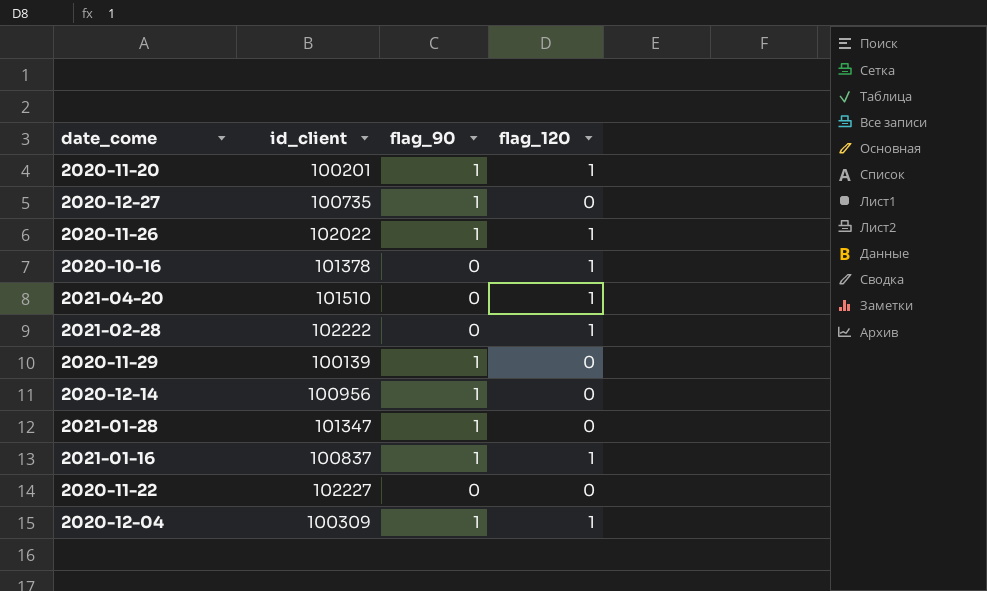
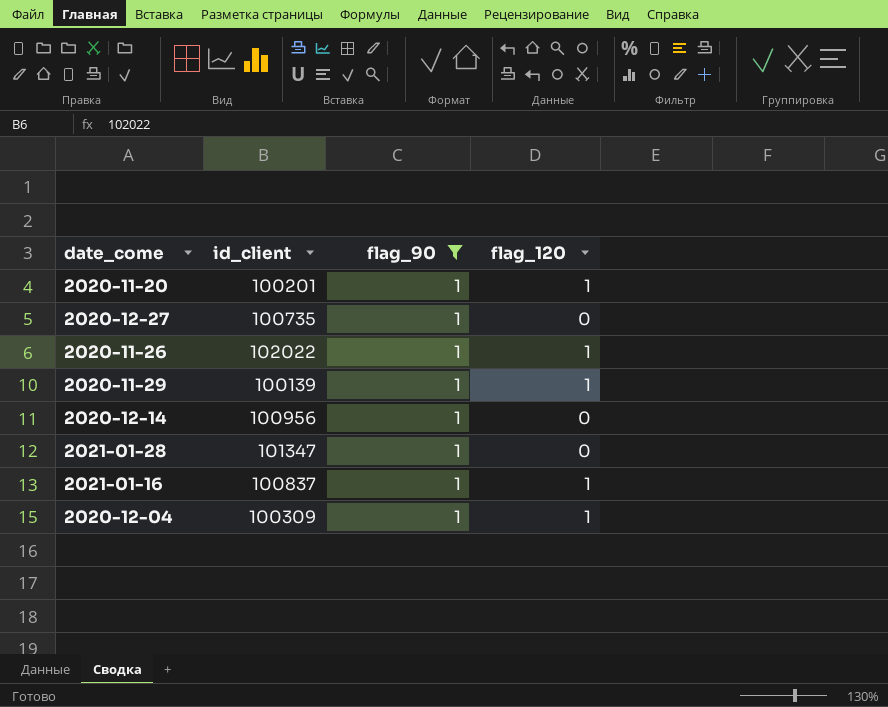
filter: none -> flag_90 = 1
2020-11-29 | flag_120: 0 -> 1

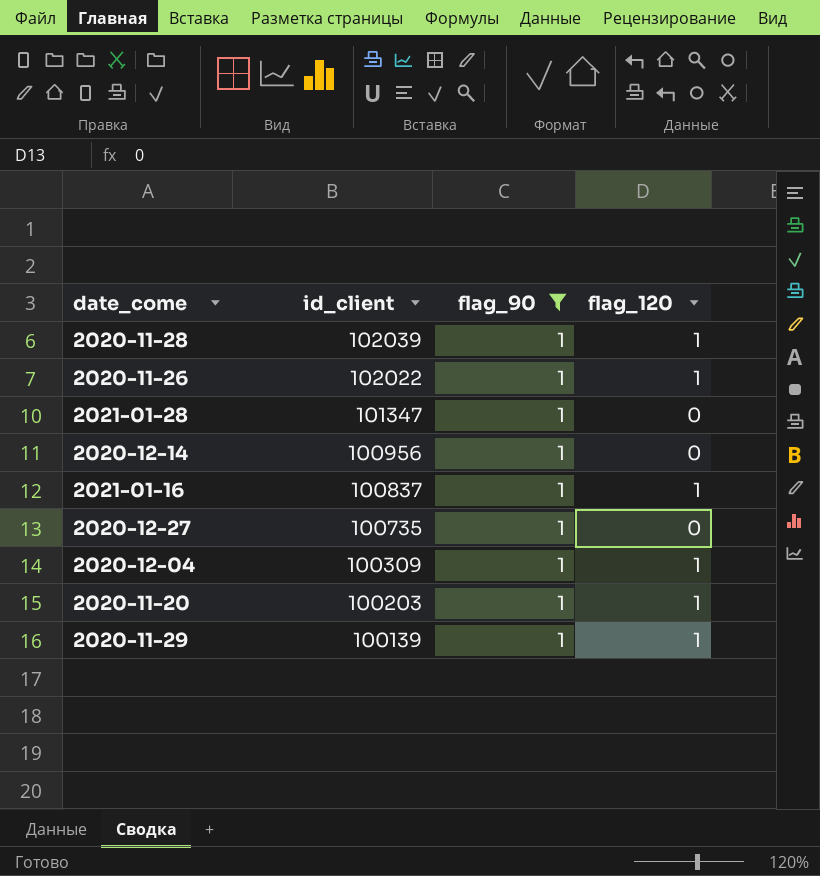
row order: none -> id_client descending
row 2020-11-28: none -> 102039 | 1 | 1
2020-11-20 | id_client: 100201 -> 100203

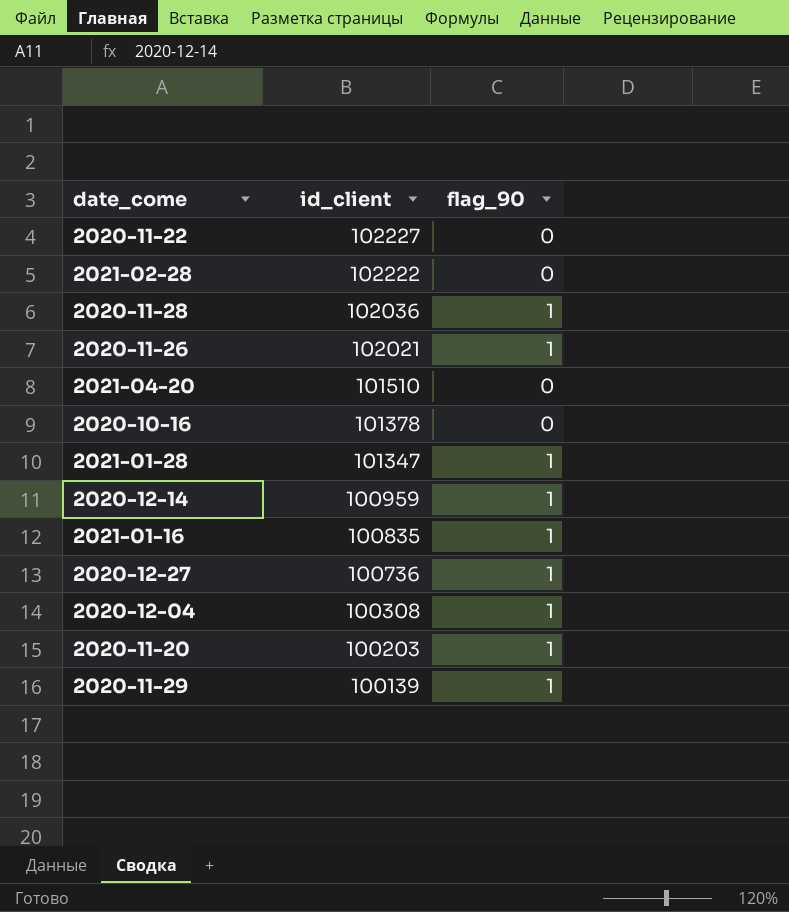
filter: flag_90 = 1 -> none
column flag_120 | position: 4 -> none
2020-11-28 | id_client: 102039 -> 102036
2020-11-26 | id_client: 102022 -> 102021
2020-12-14 | id_client: 100956 -> 100959
2021-01-16 | id_client: 100837 -> 100835
2020-12-27 | id_client: 100735 -> 100736
2020-12-04 | id_client: 100309 -> 100308

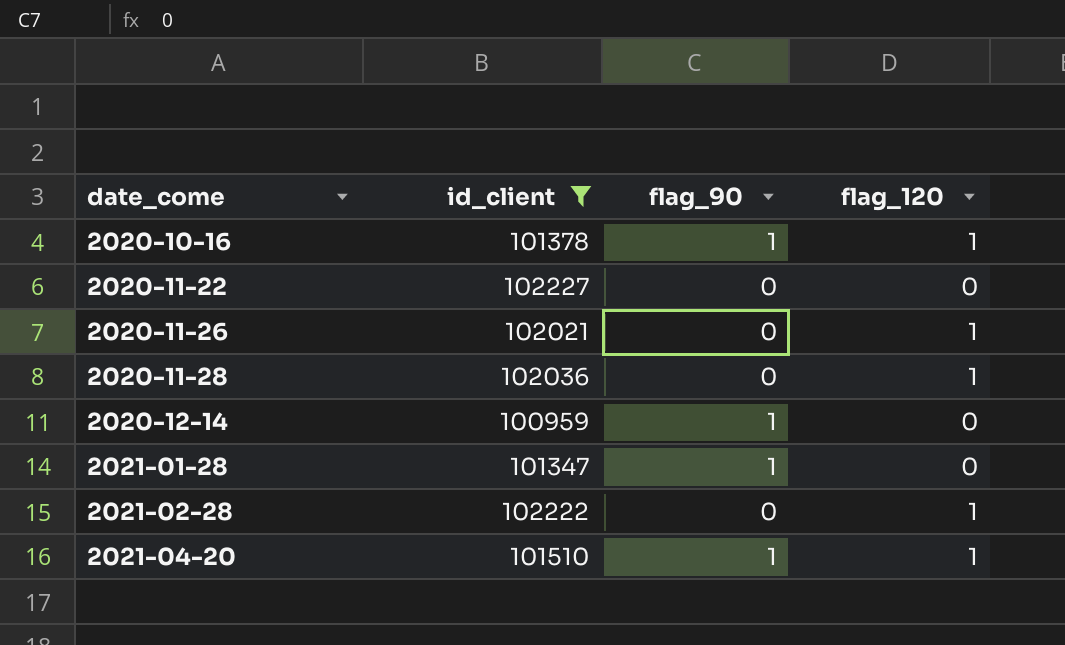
filter: none -> id_client >= 100959
row order: id_client descending -> date_come ascending
column flag_120 | position: none -> 4
2020-10-16 | flag_90: 0 -> 1
2020-11-26 | flag_90: 1 -> 0
2020-11-28 | flag_90: 1 -> 0
2021-04-20 | flag_90: 0 -> 1

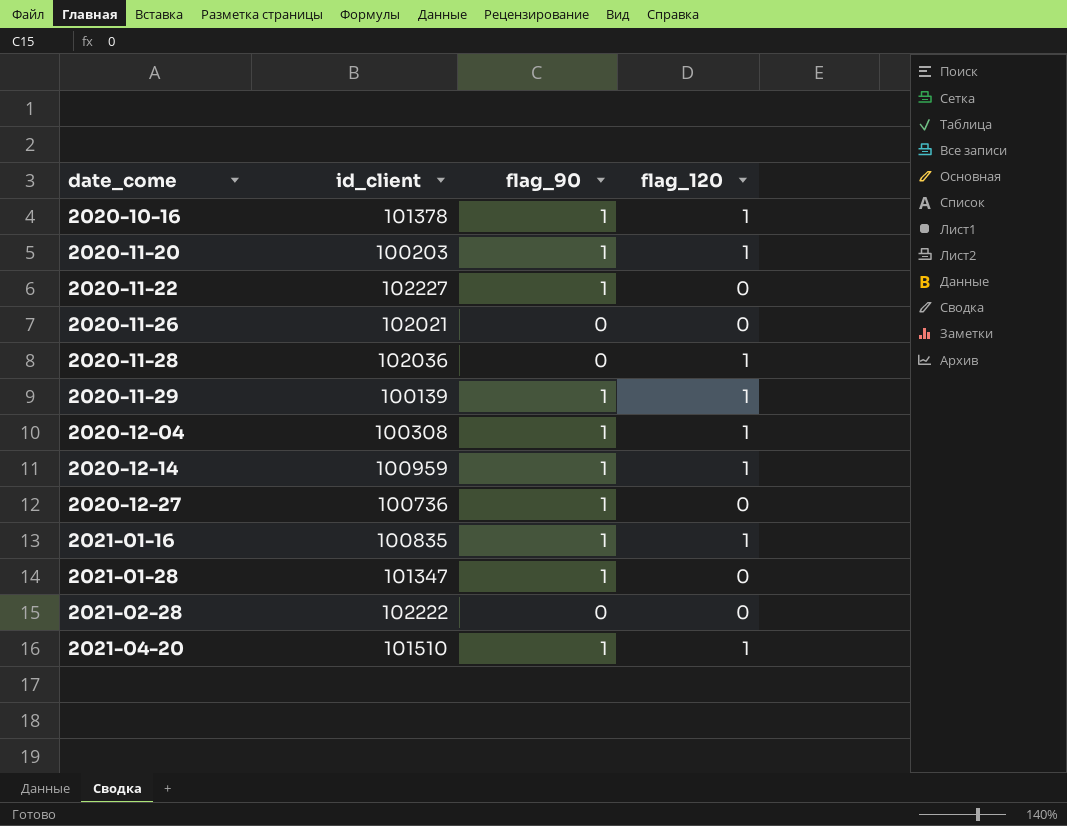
filter: id_client >= 100959 -> none
2020-11-22 | flag_90: 0 -> 1
2020-11-26 | flag_120: 1 -> 0
2020-12-14 | flag_120: 0 -> 1
2021-02-28 | flag_120: 1 -> 0

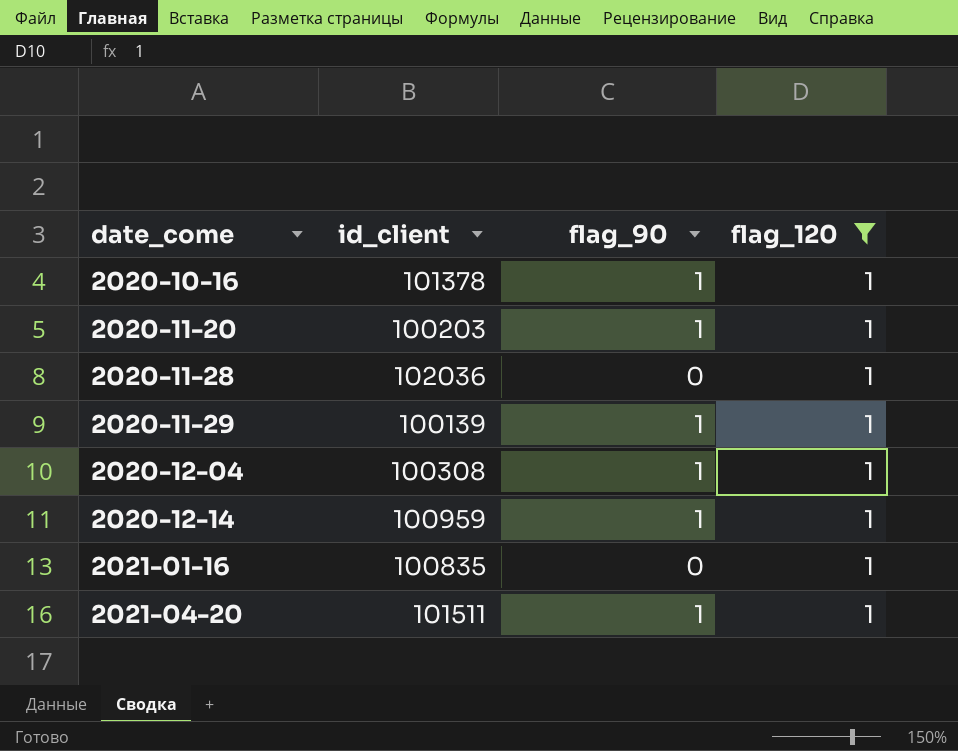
filter: none -> flag_120 = 1
2021-01-16 | flag_90: 1 -> 0
2021-04-20 | id_client: 101510 -> 101511

